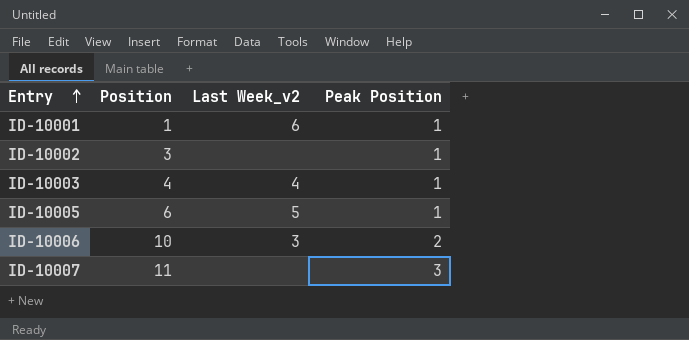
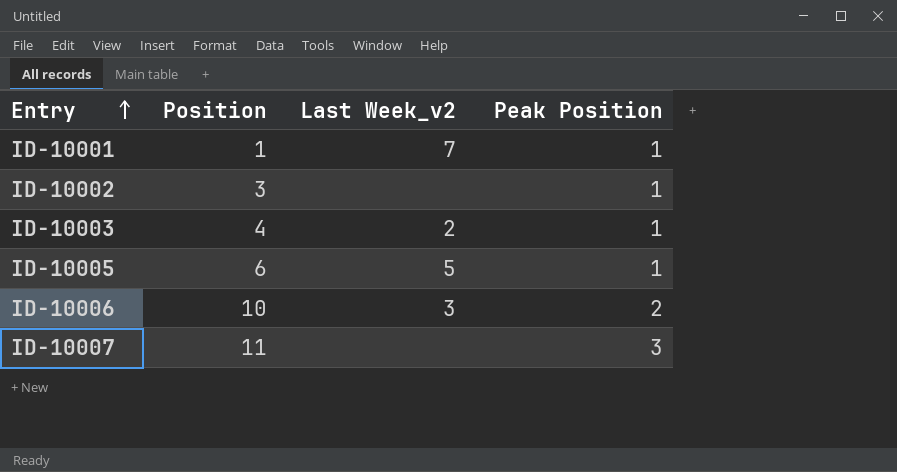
ID-10001 | Last Week_v2: 6 -> 7
ID-10003 | Last Week_v2: 4 -> 2

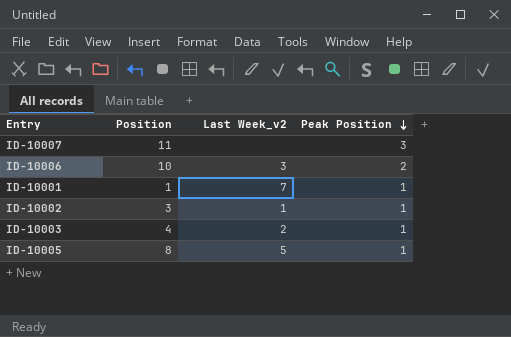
row order: Entry ascending -> Peak Position descending
ID-10002 | Last Week_v2: none -> 1
ID-10005 | Position: 6 -> 8

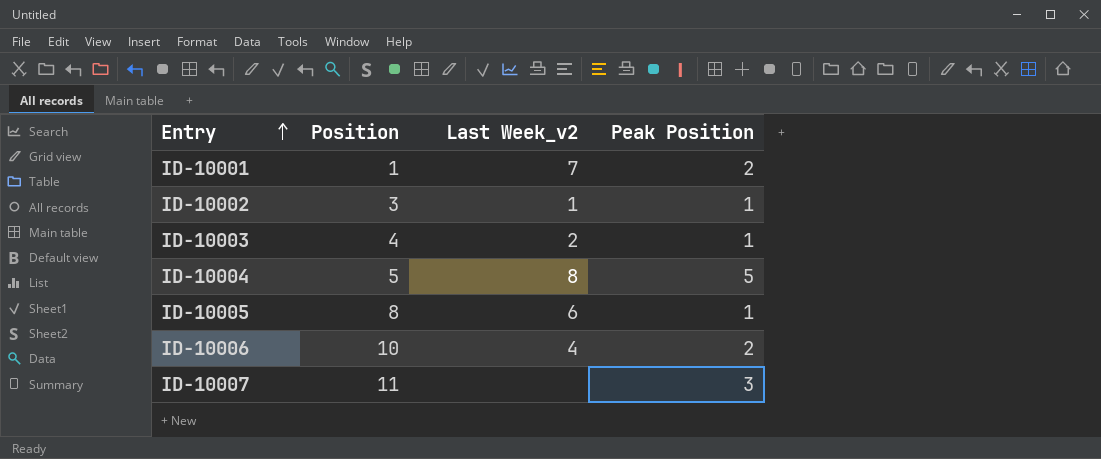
row order: Peak Position descending -> Entry ascending
ID-10001 | Peak Position: 1 -> 2
row ID-10004: none -> 5 | 8 | 5
ID-10005 | Last Week_v2: 5 -> 6
ID-10006 | Last Week_v2: 3 -> 4

